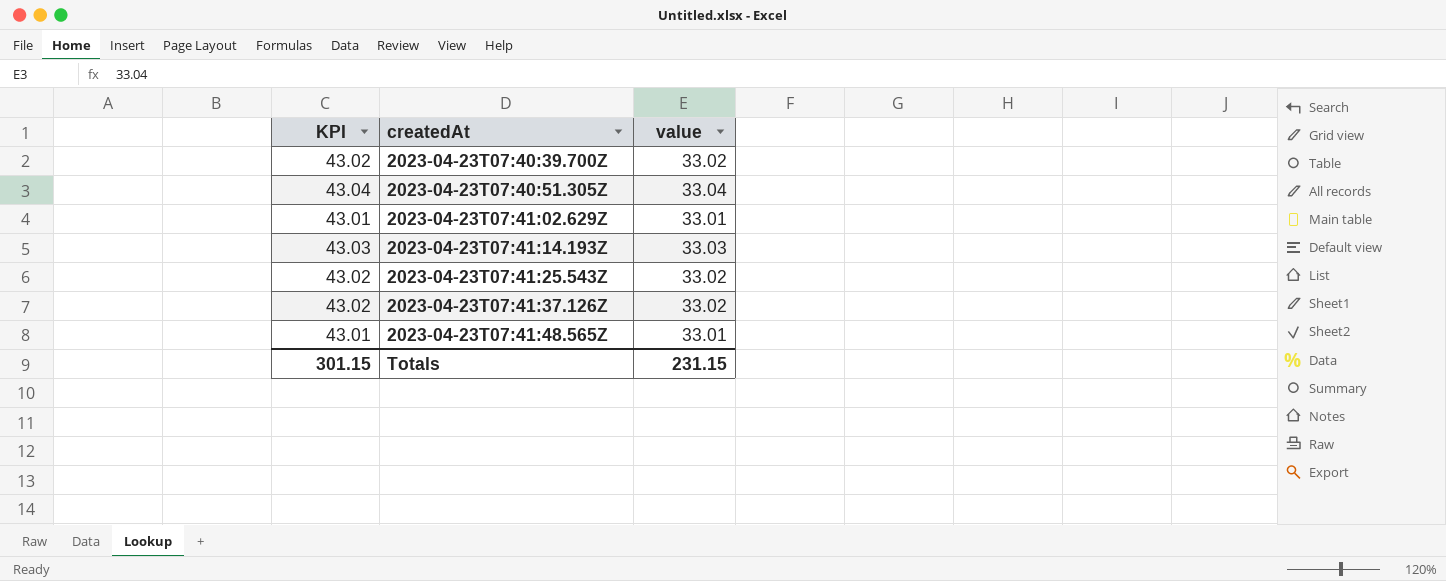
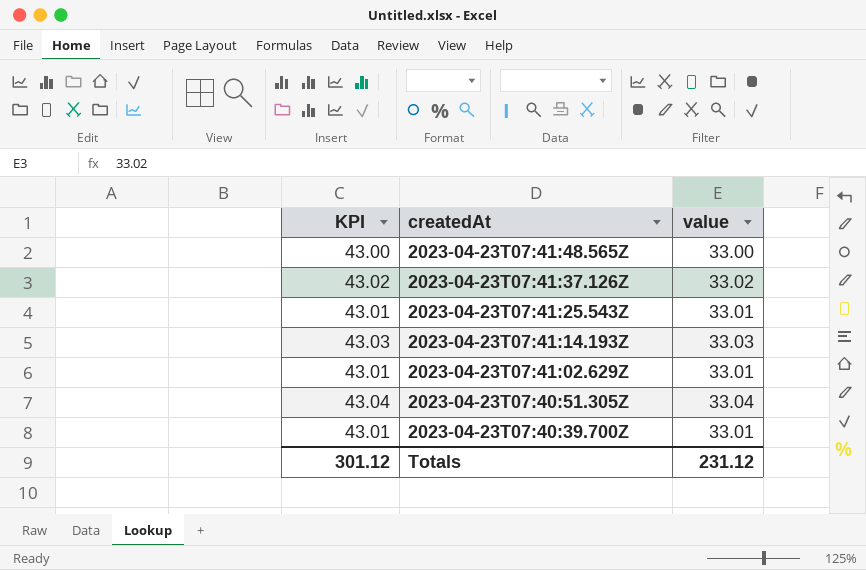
row order: createdAt ascending -> createdAt descending
2023-04-23T07:41:48.565Z | KPI: 43.01 -> 43.00
2023-04-23T07:41:48.565Z | value: 33.01 -> 33.00
2023-04-23T07:41:25.543Z | KPI: 43.02 -> 43.01
2023-04-23T07:41:25.543Z | value: 33.02 -> 33.01
2023-04-23T07:40:39.700Z | KPI: 43.02 -> 43.01
2023-04-23T07:40:39.700Z | value: 33.02 -> 33.01
Totals | KPI: 301.15 -> 301.12
Totals | value: 231.15 -> 231.12

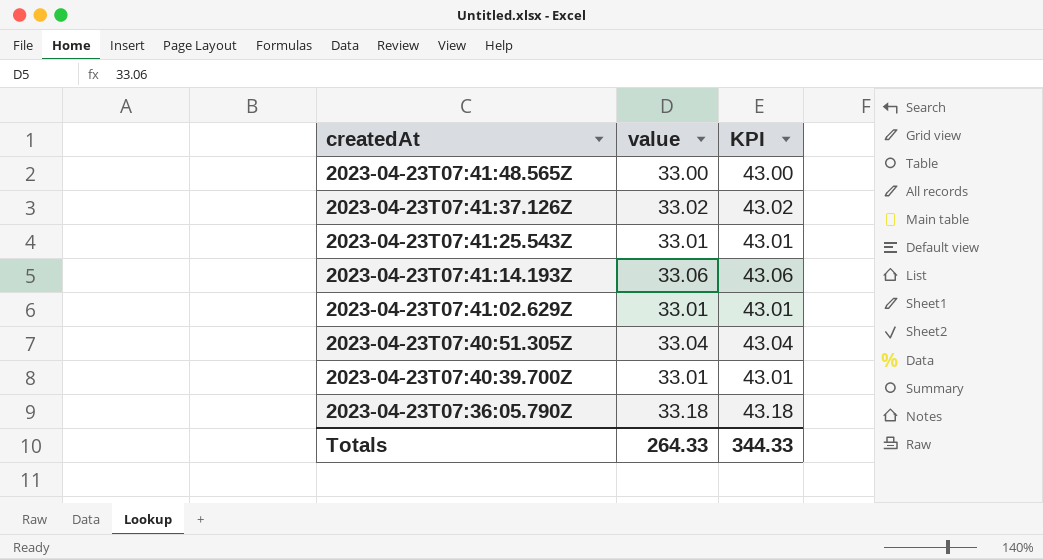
column KPI | position: 1 -> 3
2023-04-23T07:41:14.193Z | value: 33.03 -> 33.06
2023-04-23T07:41:14.193Z | KPI: 43.03 -> 43.06
row 2023-04-23T07:36:05.790Z: none -> 33.18 | 43.18
Totals | value: 231.12 -> 264.33
Totals | KPI: 301.12 -> 344.33

